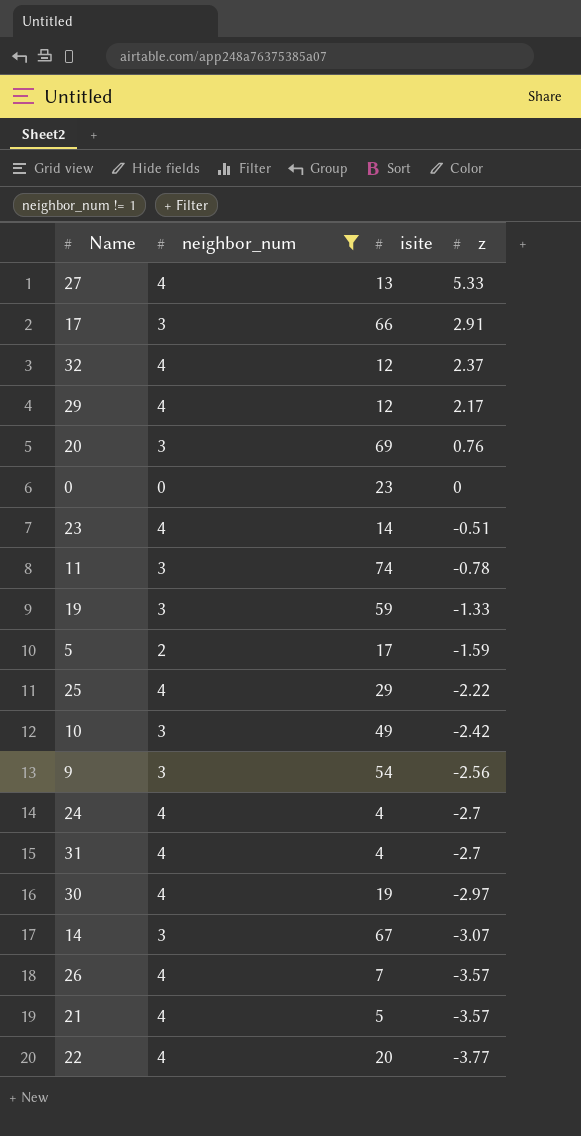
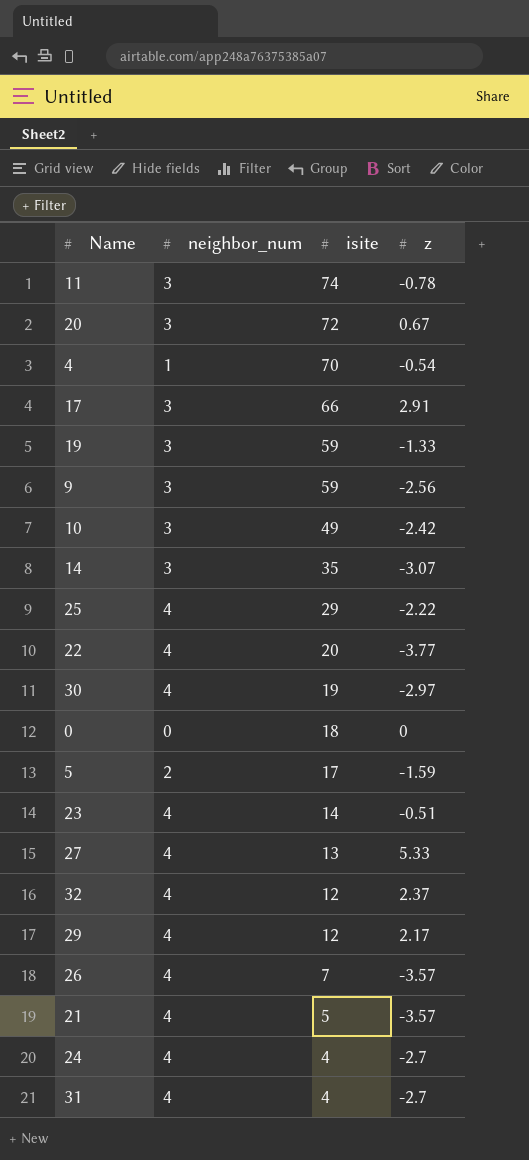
filter: neighbor_num != 1 -> none
row order: z descending -> isite descending
20 | isite: 69 -> 72
20 | z: 0.76 -> 0.67
9 | isite: 54 -> 59
14 | isite: 67 -> 35
0 | isite: 23 -> 18

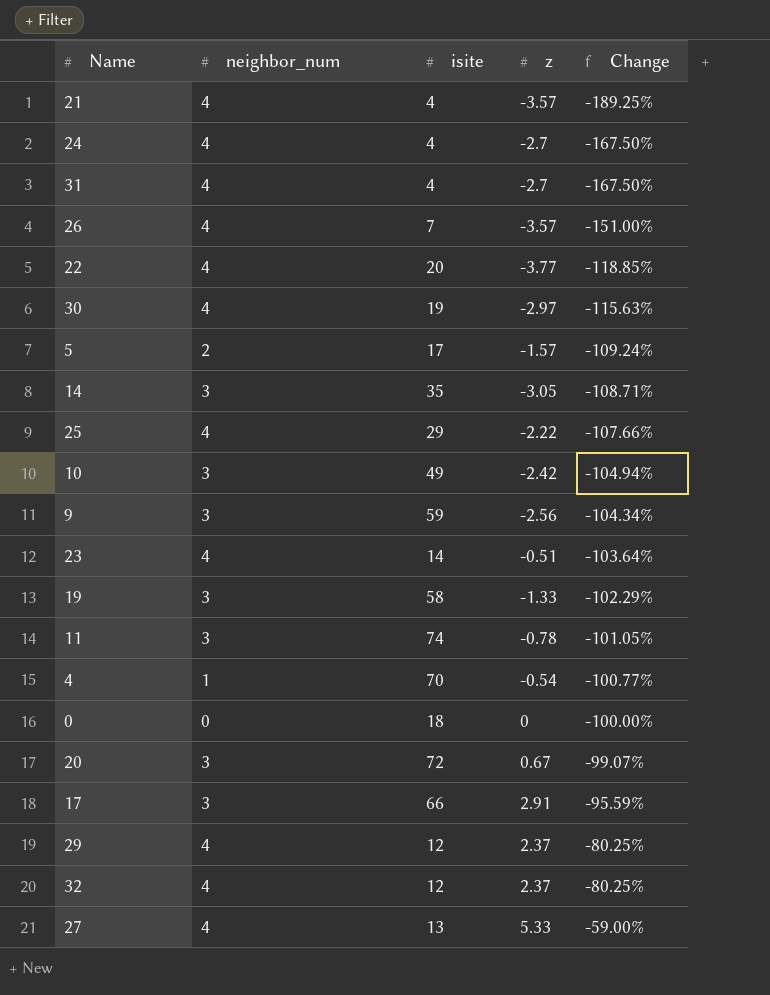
row order: isite descending -> Change ascending
column Change | formula: none -> ([z] - [isite]) / [isite]
21 | isite: 5 -> 4
5 | z: -1.59 -> -1.57
14 | z: -3.07 -> -3.05
19 | isite: 59 -> 58
29 | z: 2.17 -> 2.37

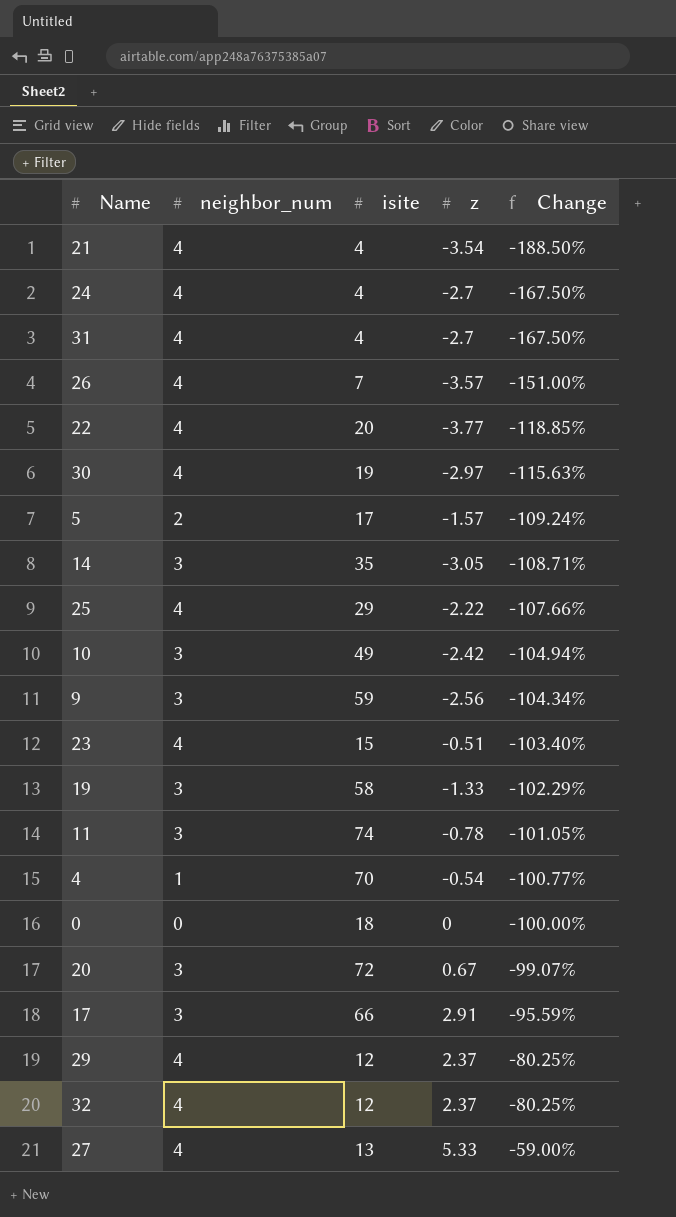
21 | z: -3.57 -> -3.54
21 | Change: -189.25% -> -188.50%
23 | isite: 14 -> 15
23 | Change: -103.64% -> -103.40%

